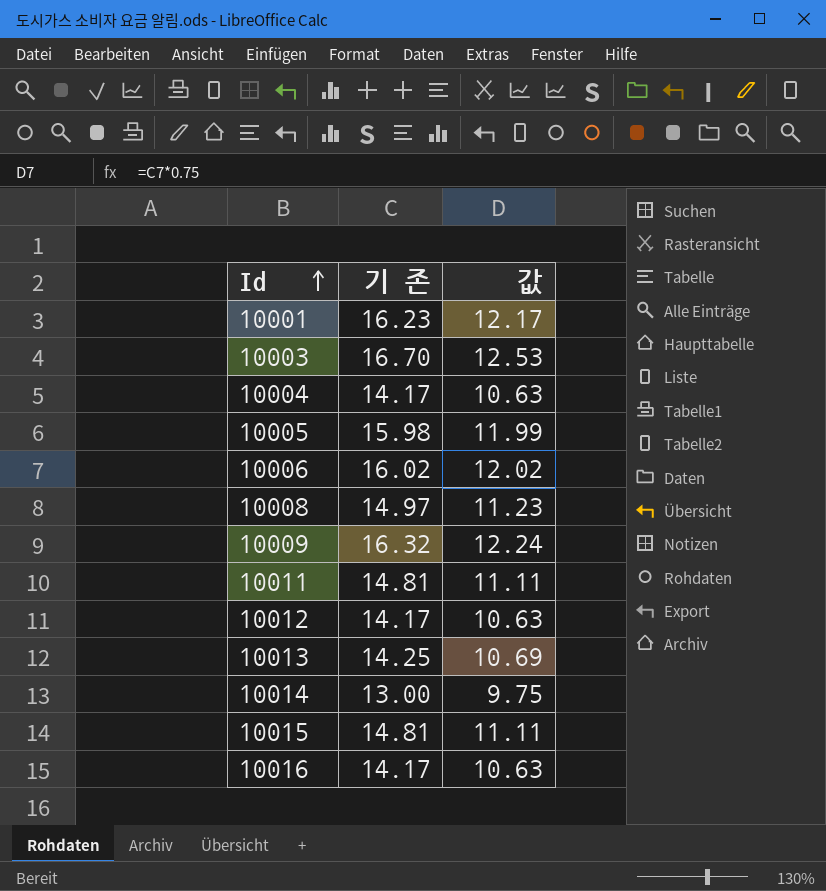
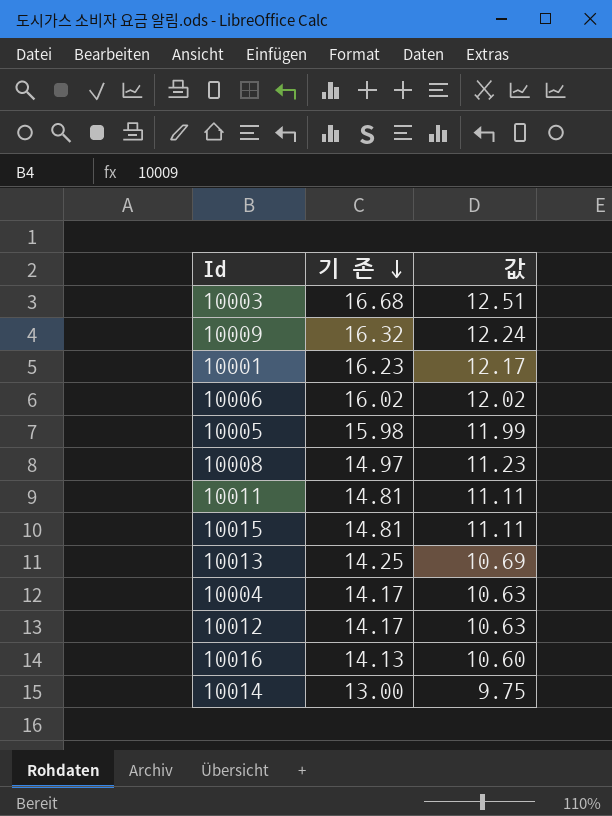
row order: Id ascending -> 기 존 descending
10003 | 기 존: 16.70 -> 16.68
10003 | 값: 12.53 -> 12.51
10016 | 기 존: 14.17 -> 14.13
10016 | 값: 10.63 -> 10.60

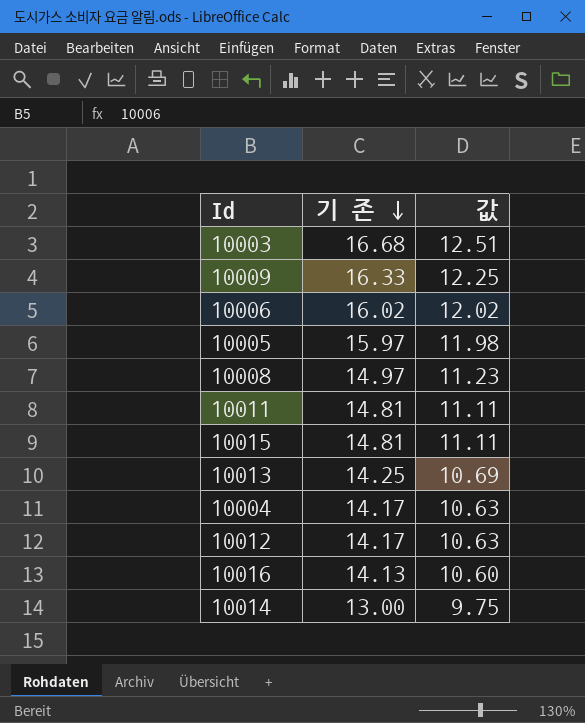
row 10001: 16.23 | 12.17 -> none
10009 | 기 존: 16.32 -> 16.33
10009 | 값: 12.24 -> 12.25
10005 | 기 존: 15.98 -> 15.97
10005 | 값: 11.99 -> 11.98

